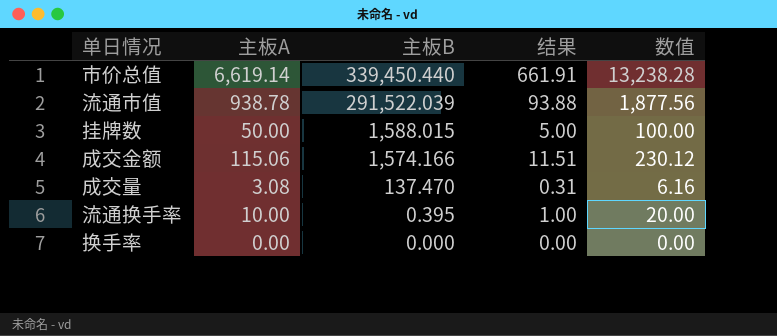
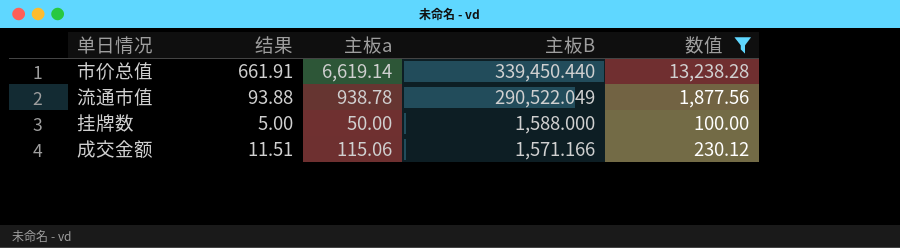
filter: none -> 数值 >= 100.00
column 结果 | position: 4 -> 2
column name: 主板A -> 主板a
流通市值 | 主板B: 291,522.039 -> 290,522.049
挂牌数 | 主板B: 1,588.015 -> 1,588.000
成交金额 | 主板B: 1,574.166 -> 1,571.166

